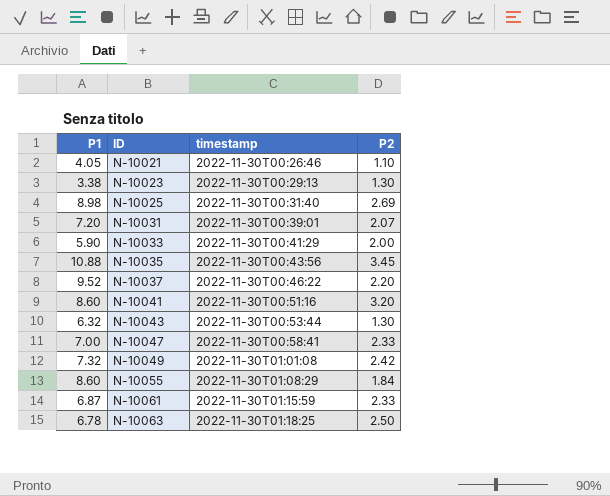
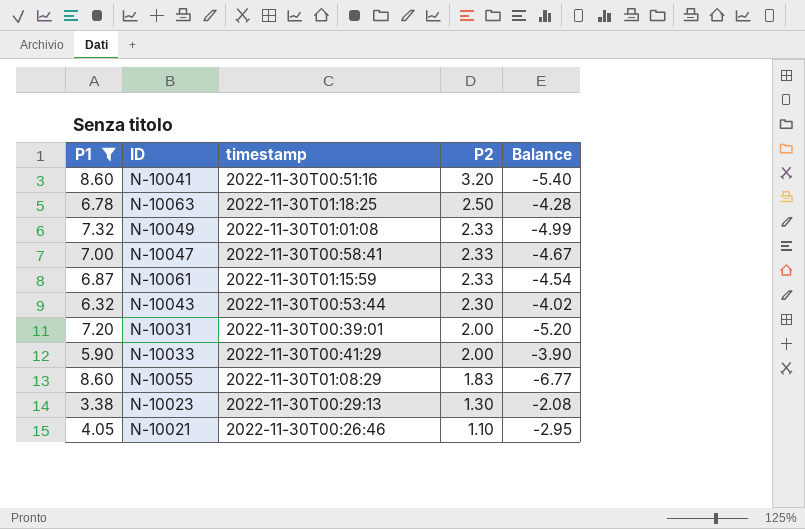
filter: none -> P1 <= 8.60
row order: ID ascending -> P2 descending
column Balance | formula: none -> [P2] - [P1]
N-10049 | P2: 2.42 -> 2.33
N-10043 | P2: 1.30 -> 2.30
N-10031 | P2: 2.07 -> 2.00
N-10055 | P2: 1.84 -> 1.83

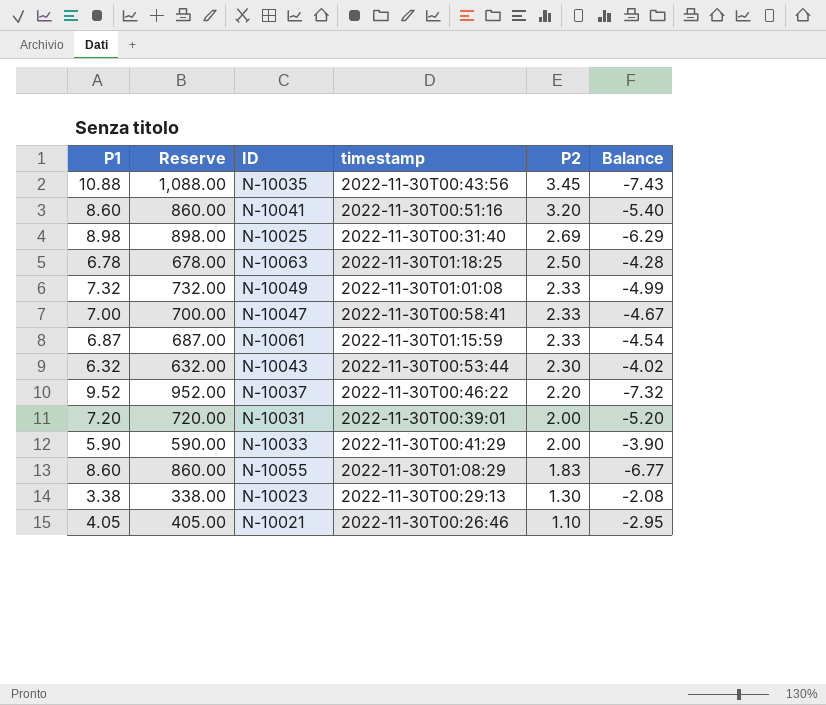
filter: P1 <= 8.60 -> none
column Reserve | formula: none -> [P1] * 100

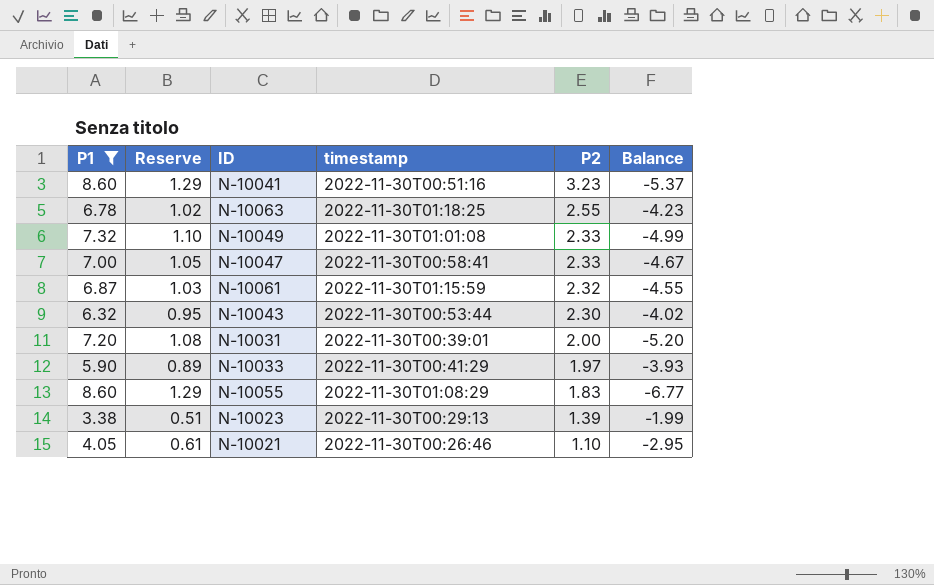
filter: none -> P1 <= 8.60
column Reserve | formula: [P1] * 100 -> [P1] * 0.15
N-10041 | P2: 3.20 -> 3.23
N-10041 | Balance: -5.40 -> -5.37
N-10063 | P2: 2.50 -> 2.55
N-10063 | Balance: -4.28 -> -4.23
N-10061 | P2: 2.33 -> 2.32
N-10061 | Balance: -4.54 -> -4.55
N-10033 | P2: 2.00 -> 1.97
N-10033 | Balance: -3.90 -> -3.93
N-10023 | P2: 1.30 -> 1.39
N-10023 | Balance: -2.08 -> -1.99

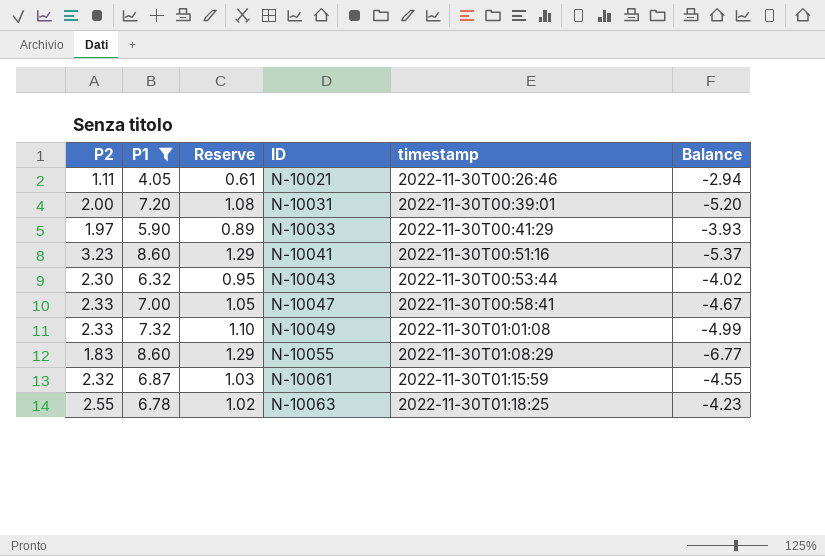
row order: P2 descending -> ID ascending
column P2 | position: 5 -> 1
row N-10023: 3.38 | 0.51 | 2022-11-30T00:29:13 | 1.39 | -1.99 -> none
N-10021 | P2: 1.10 -> 1.11
N-10021 | Balance: -2.95 -> -2.94

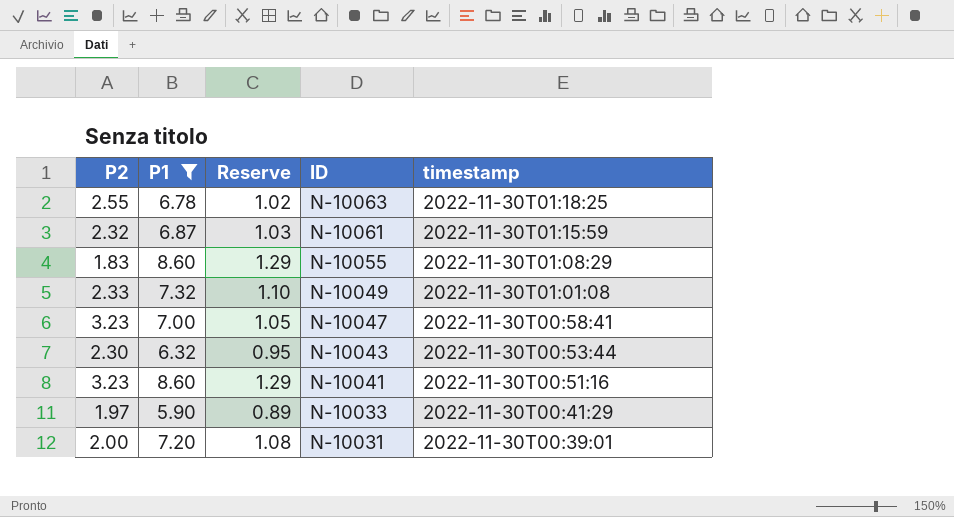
row order: ID ascending -> ID descending
column Balance | formula: [P2] - [P1] -> none
row N-10021: 1.11 | 4.05 | 0.61 | 2022-11-30T00:26:46 | -2.94 -> none
N-10047 | P2: 2.33 -> 3.23

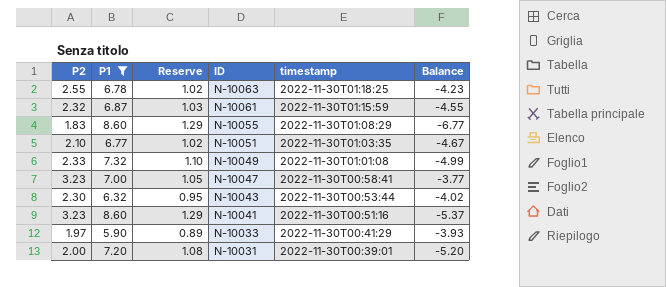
column Balance | formula: none -> [P2] - [P1]
row N-10051: none -> 2.10 | 6.77 | 1.02 | 2022-11-30T01:03:35 | -4.67

